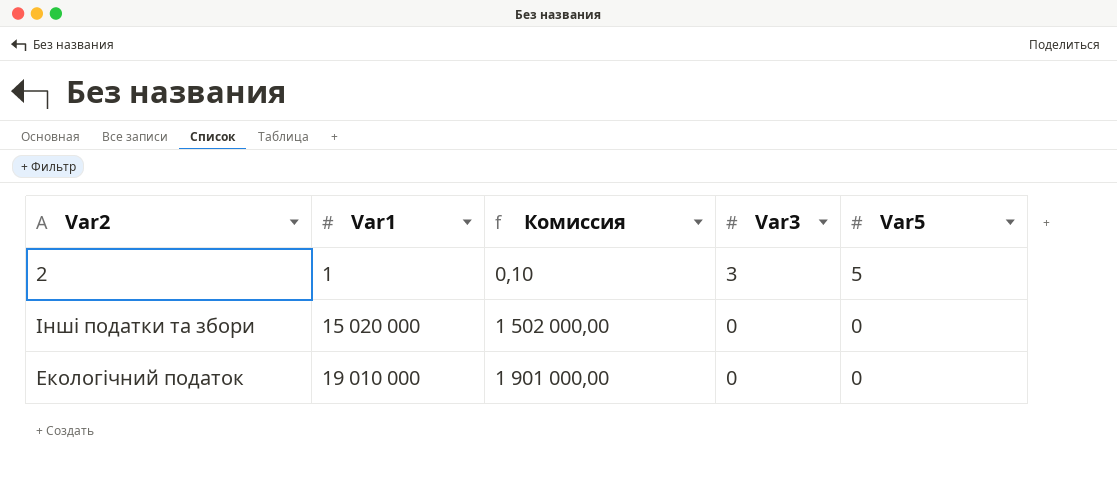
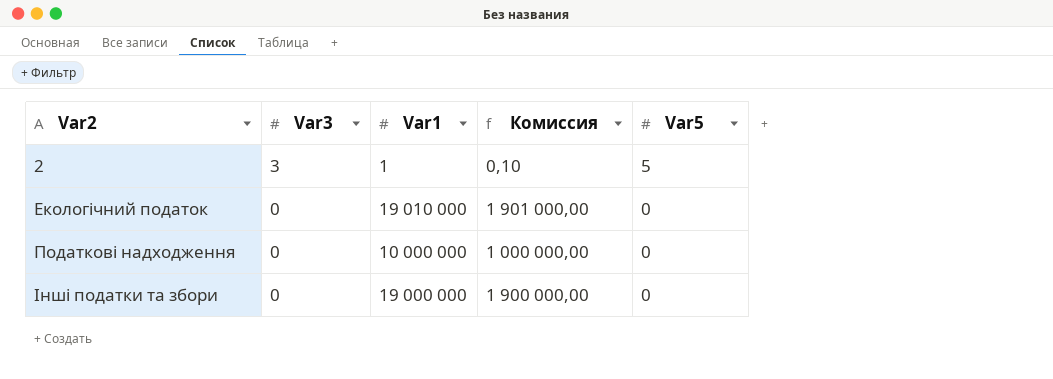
row order: Var1 ascending -> Var2 ascending
column Var3 | position: 4 -> 2
row Податкові надходження: none -> 0 | 10 000 000 | 1 000 000,00 | 0
Інші податки та збори | Var1: 15 020 000 -> 19 000 000
Інші податки та збори | Комиссия: 1 502 000,00 -> 1 900 000,00

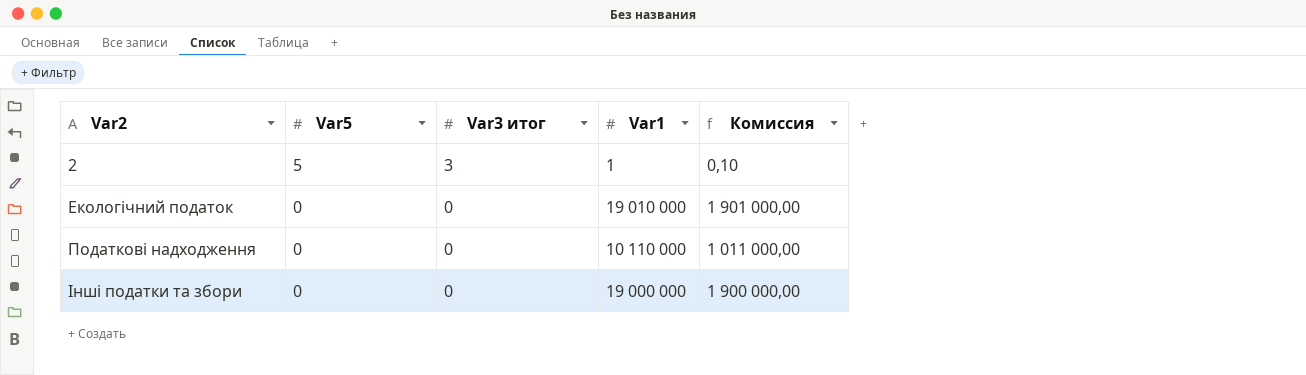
column Var5 | position: 5 -> 2
column name: Var3 -> Var3 итог
Податкові надходження | Var1: 10 000 000 -> 10 110 000
Податкові надходження | Комиссия: 1 000 000,00 -> 1 011 000,00

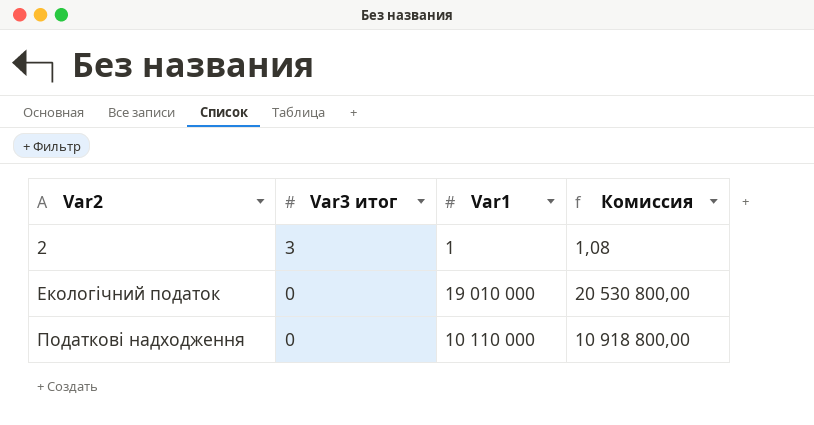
column Var5 | position: 2 -> none
column Комиссия | formula: [Var1] * 0,1 -> [Var1] * 1,08
row Інші податки та збори: 0 | 0 | 19 000 000 | 1 900 000,00 -> none

